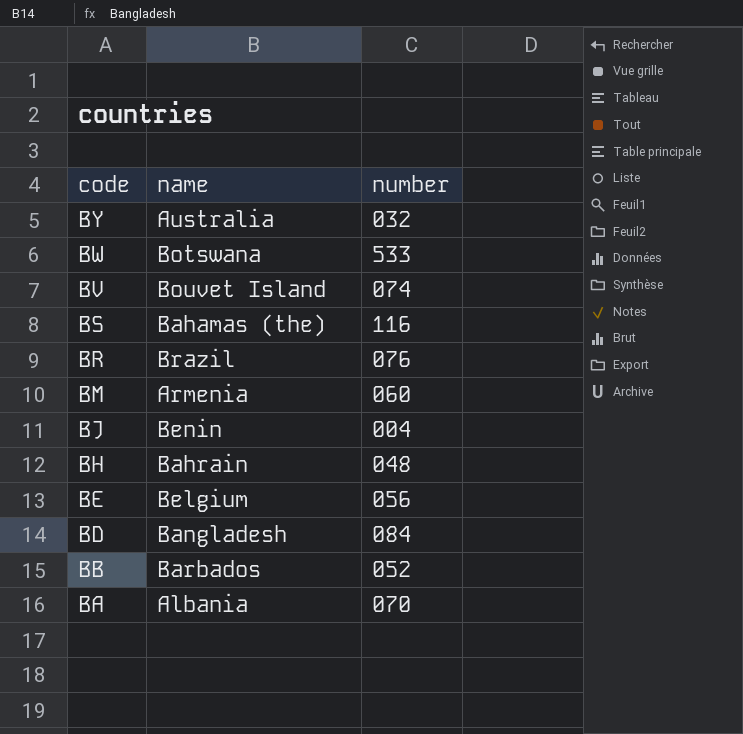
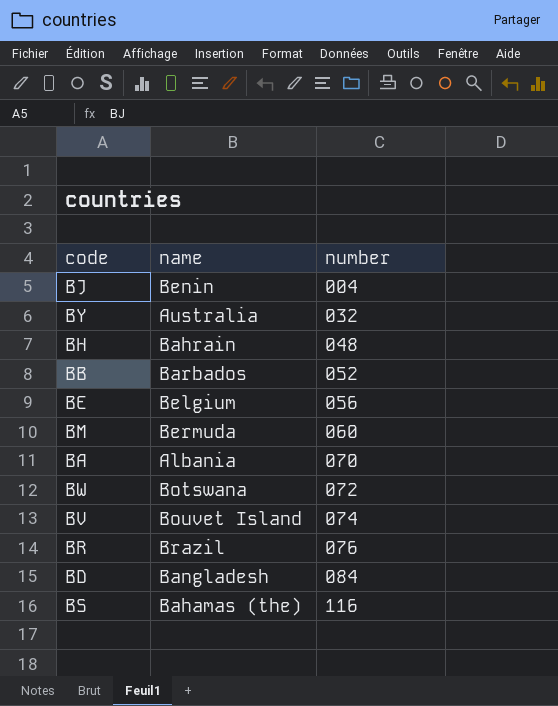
row order: code descending -> number ascending
BM | name: Armenia -> Bermuda
BW | number: 533 -> 072

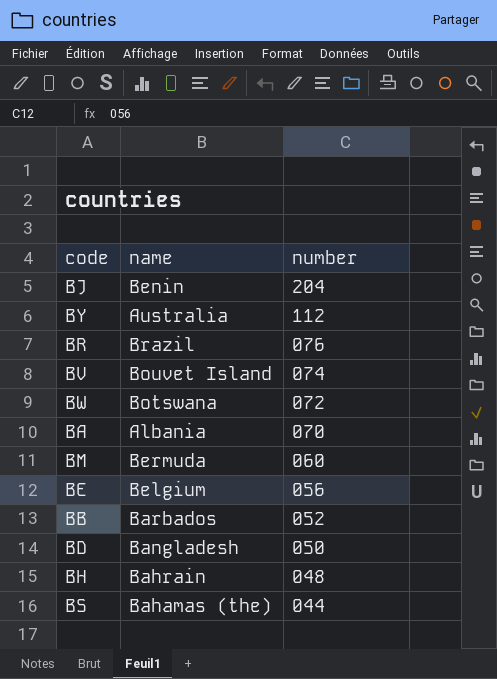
row order: number ascending -> number descending
BJ | number: 004 -> 204
BY | number: 032 -> 112
BD | number: 084 -> 050
BS | number: 116 -> 044

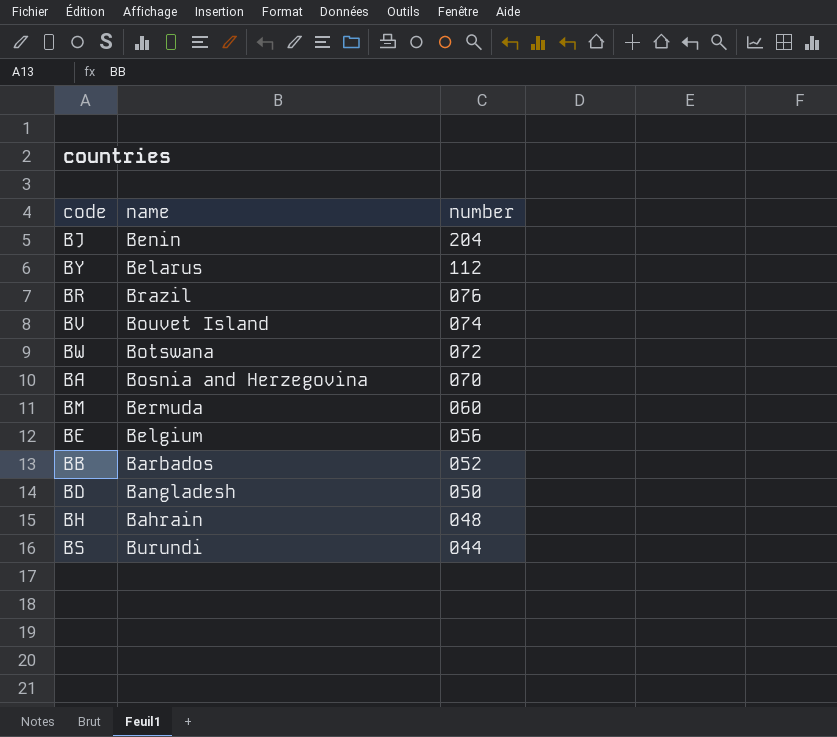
BY | name: Australia -> Belarus
BA | name: Albania -> Bosnia and Herzegovina
BS | name: Bahamas (the) -> Burundi

